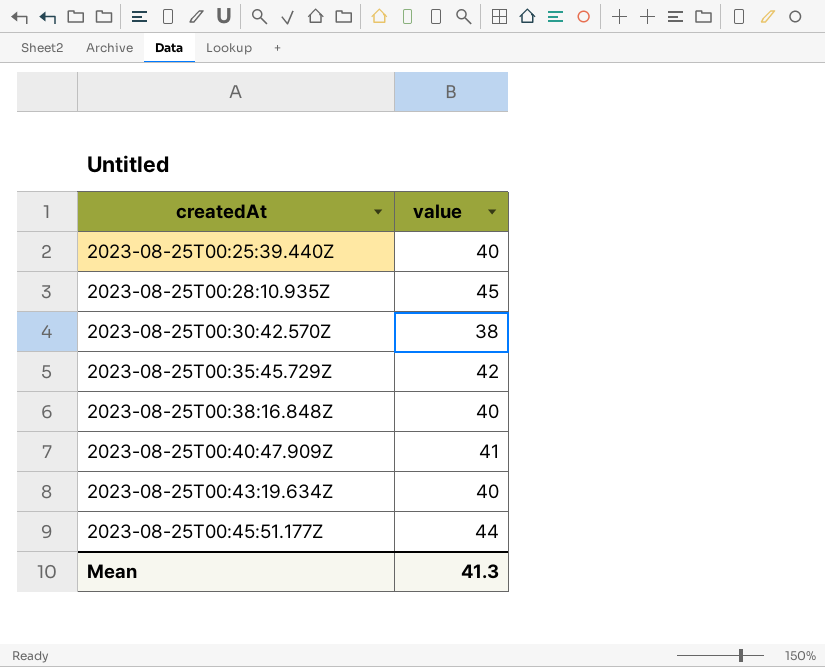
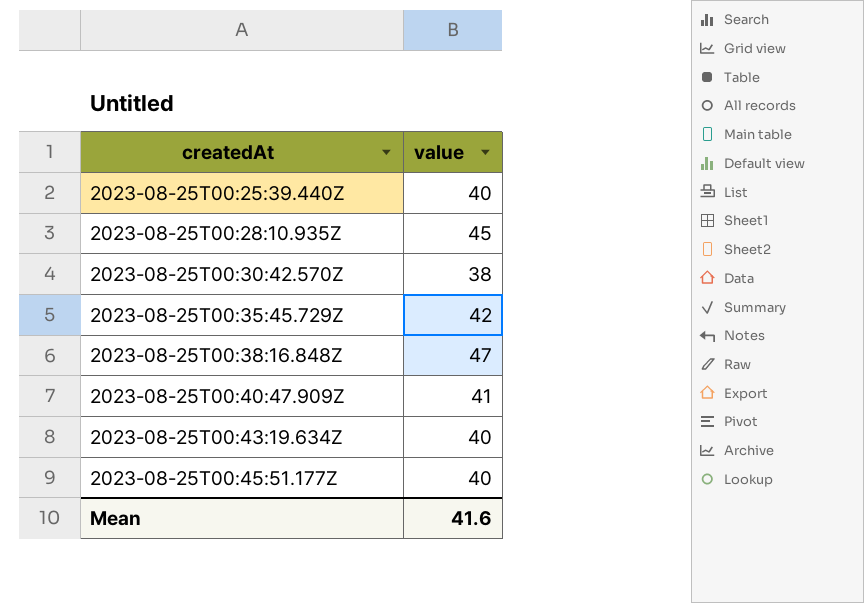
2023-08-25T00:38:16.848Z | value: 40 -> 47
2023-08-25T00:45:51.177Z | value: 44 -> 40
Mean | value: 41.3 -> 41.6

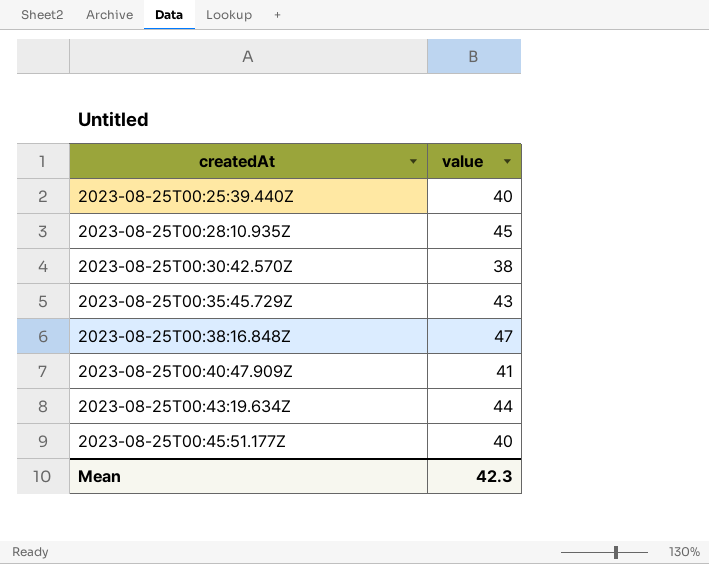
2023-08-25T00:35:45.729Z | value: 42 -> 43
2023-08-25T00:43:19.634Z | value: 40 -> 44
Mean | value: 41.6 -> 42.3

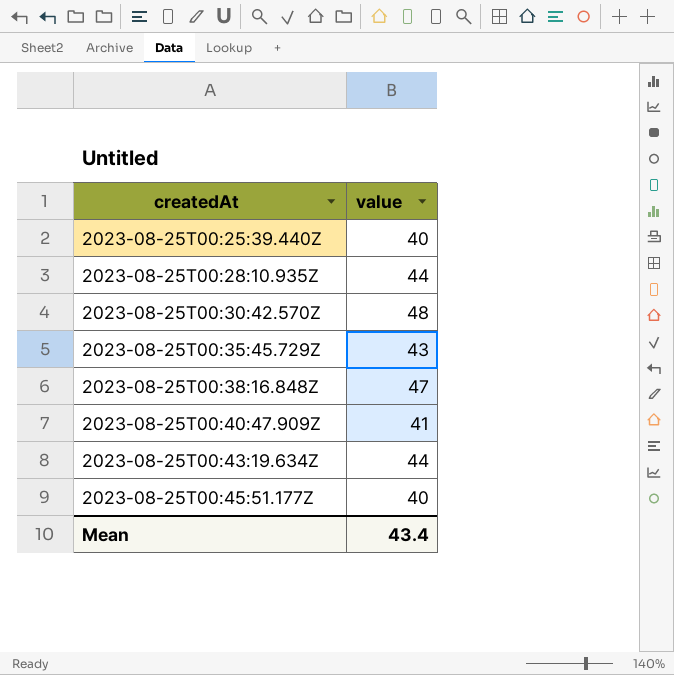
2023-08-25T00:28:10.935Z | value: 45 -> 44
2023-08-25T00:30:42.570Z | value: 38 -> 48
Mean | value: 42.3 -> 43.4

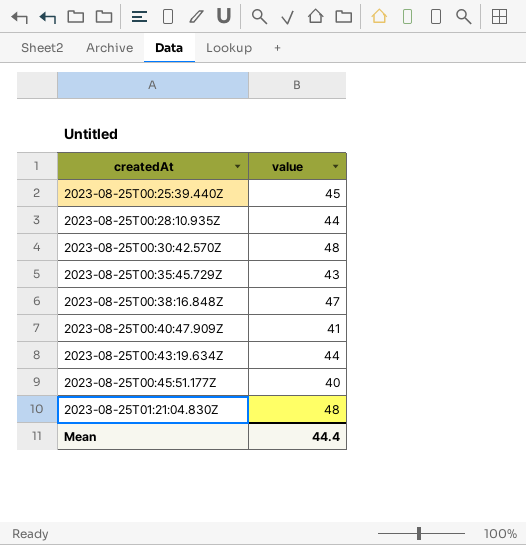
2023-08-25T00:25:39.440Z | value: 40 -> 45
row 2023-08-25T01:21:04.830Z: none -> 48
Mean | value: 43.4 -> 44.4

